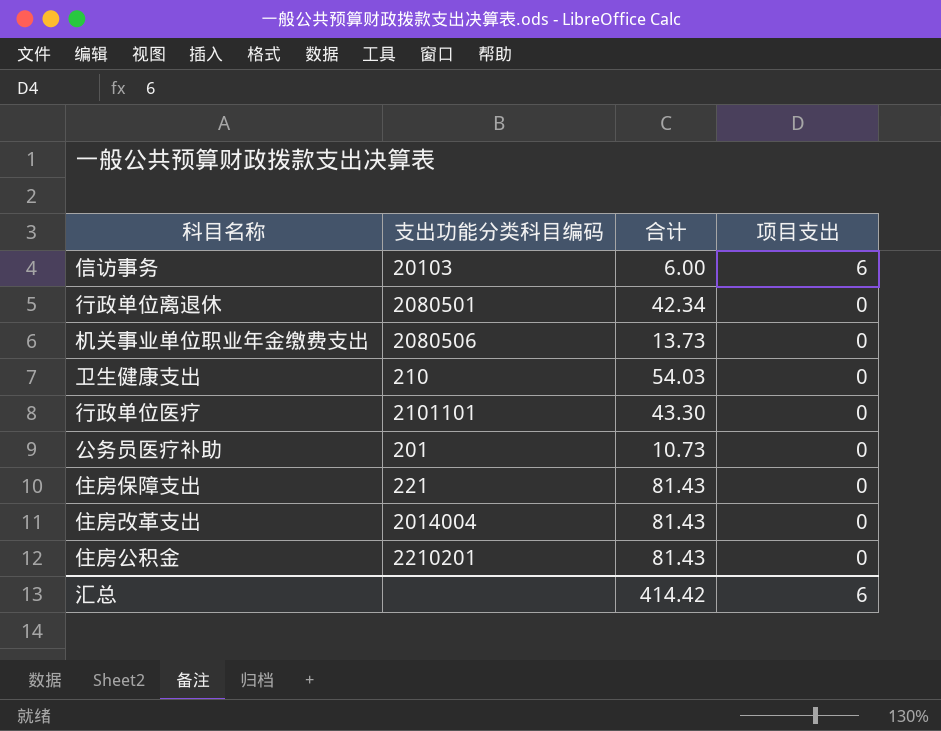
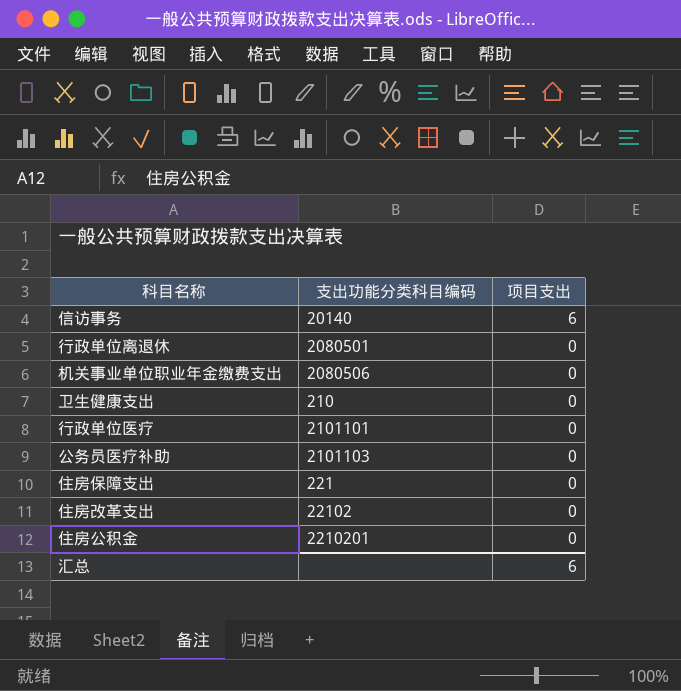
column 合计 | position: 3 -> none
信访事务 | 支出功能分类科目编码: 20103 -> 20140
公务员医疗补助 | 支出功能分类科目编码: 201 -> 2101103
住房改革支出 | 支出功能分类科目编码: 2014004 -> 22102

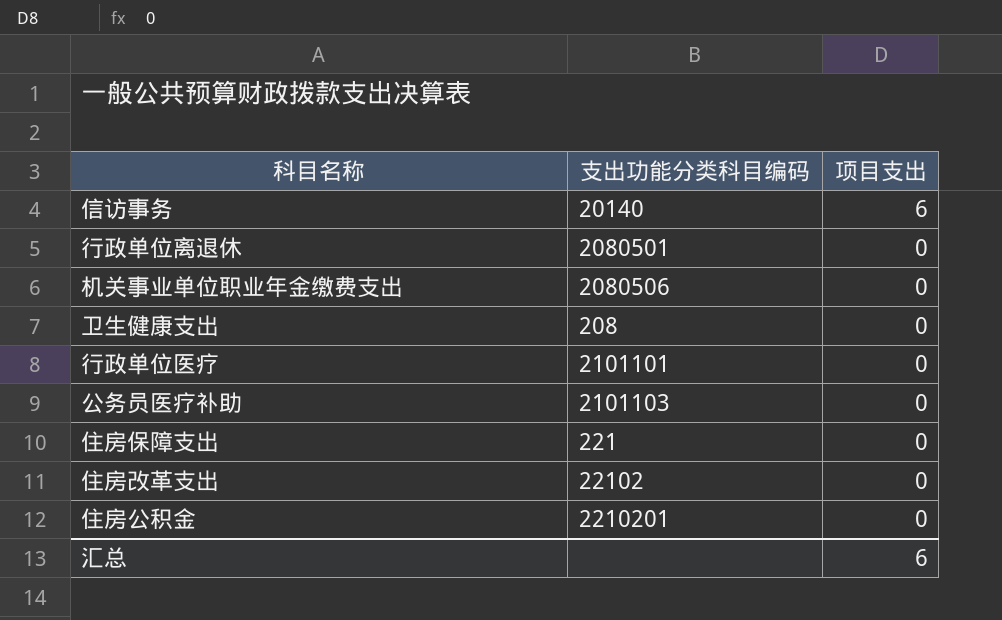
卫生健康支出 | 支出功能分类科目编码: 210 -> 208

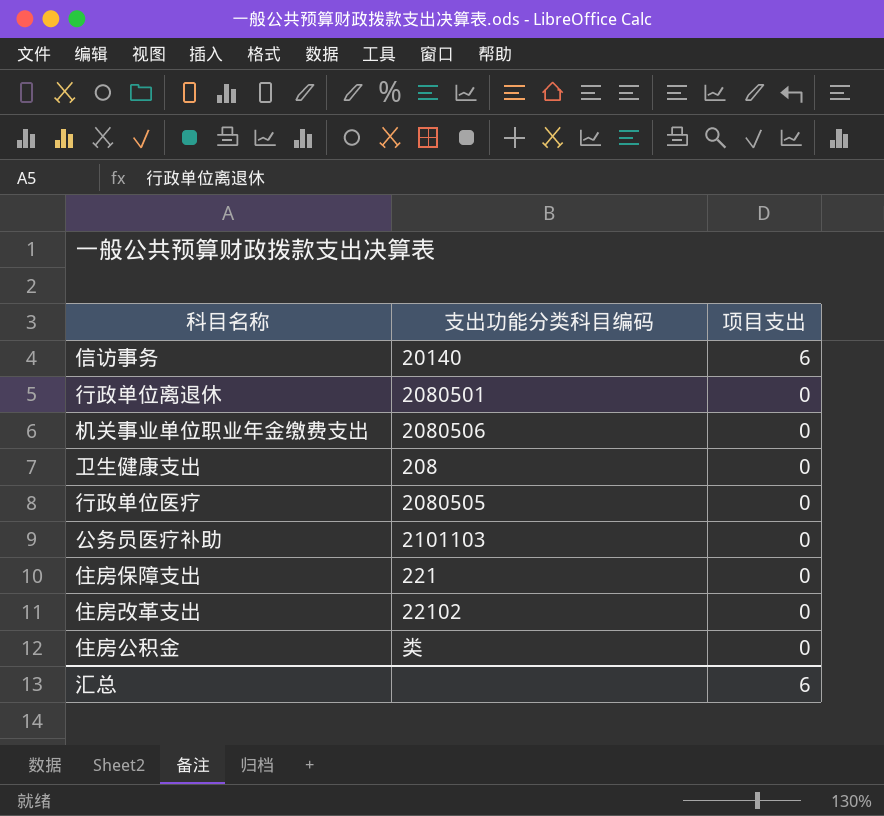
行政单位医疗 | 支出功能分类科目编码: 2101101 -> 2080505
住房公积金 | 支出功能分类科目编码: 2210201 -> 类

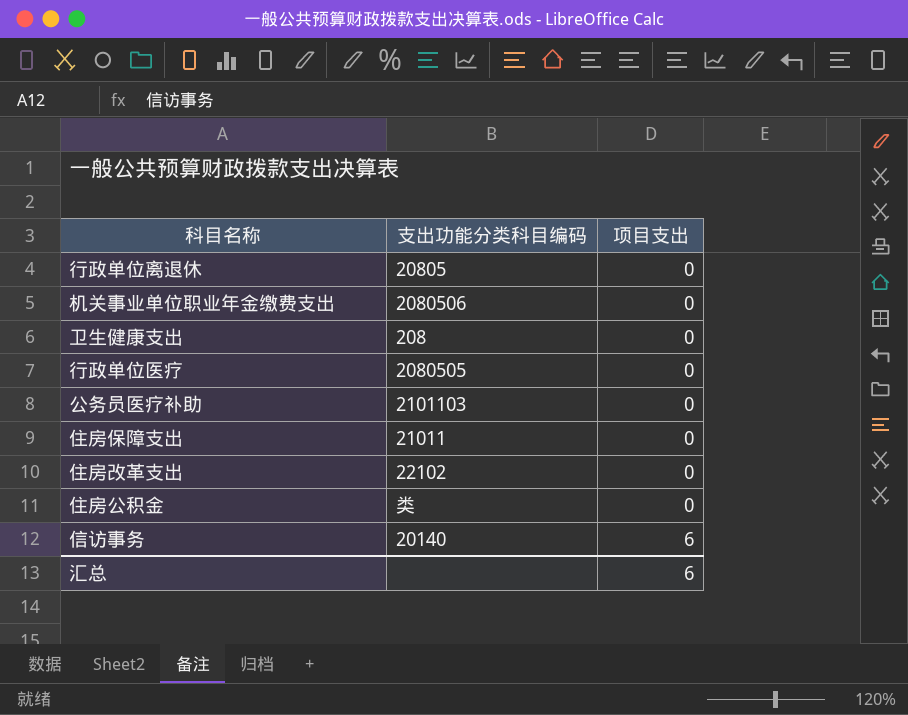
row order: 项目支出 descending -> 项目支出 ascending
行政单位离退休 | 支出功能分类科目编码: 2080501 -> 20805
住房保障支出 | 支出功能分类科目编码: 221 -> 21011

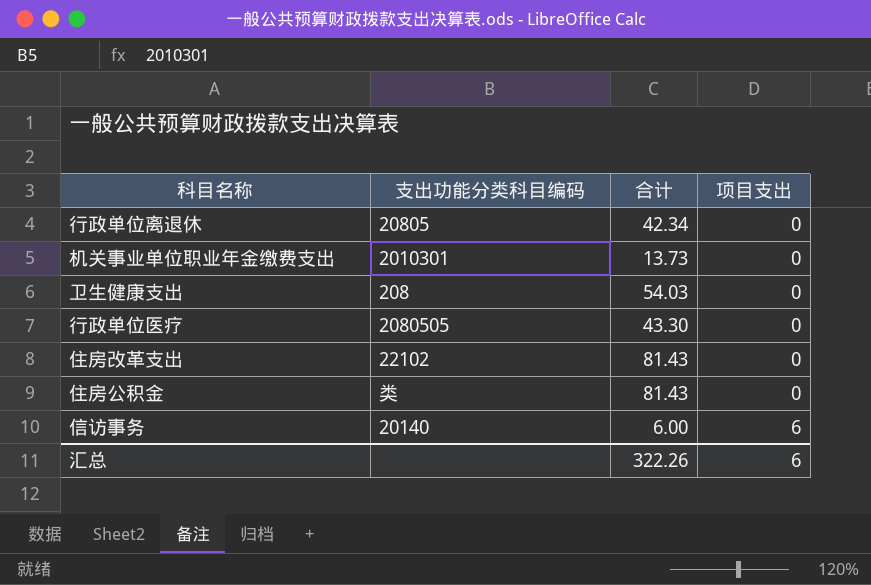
column 合计 | position: none -> 3
row 公务员医疗补助: 2101103 | 0 -> none
row 住房保障支出: 21011 | 0 -> none
机关事业单位职业年金缴费支出 | 支出功能分类科目编码: 2080506 -> 2010301

